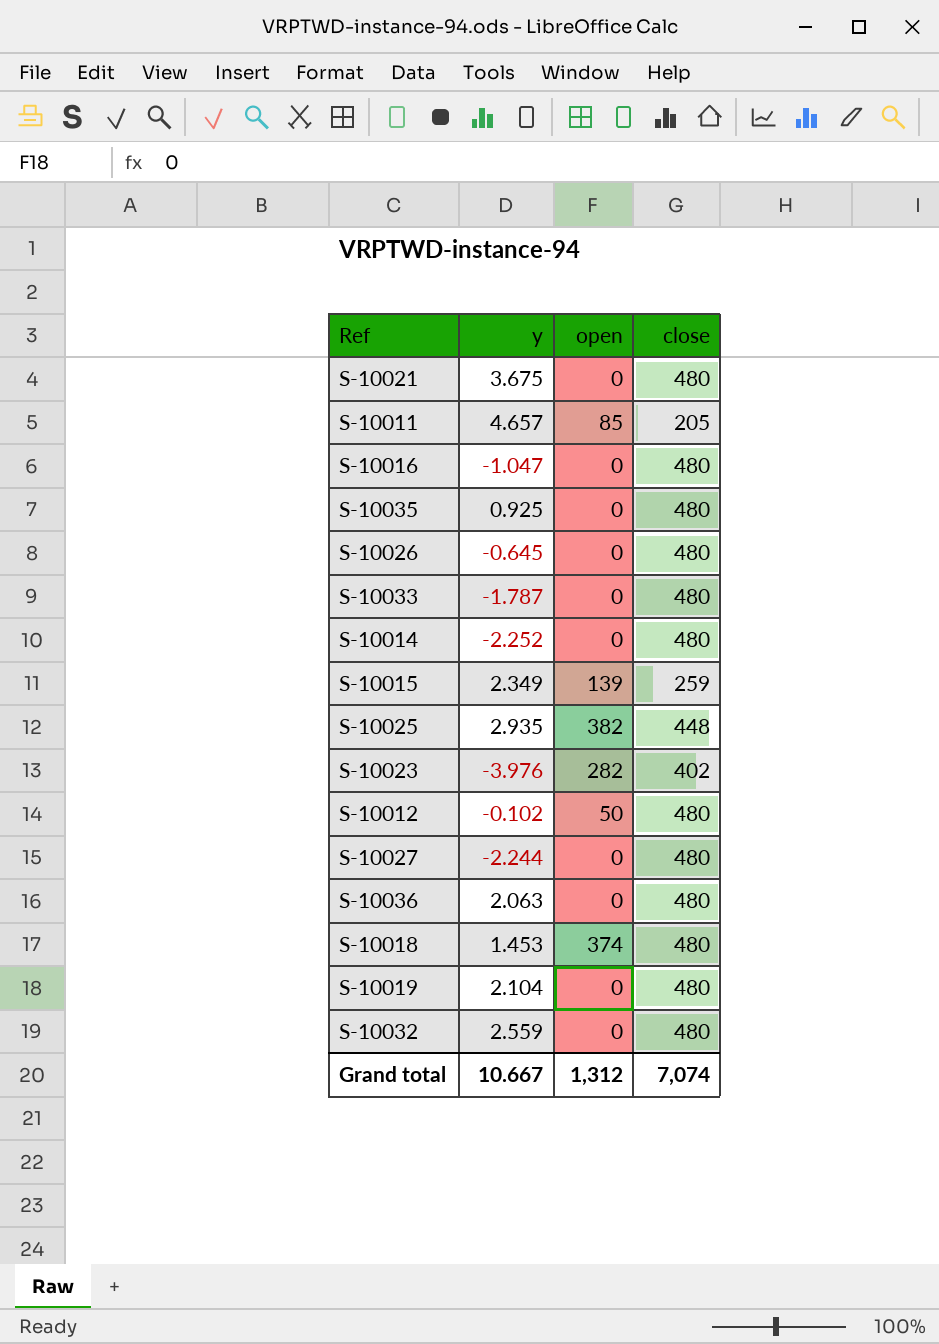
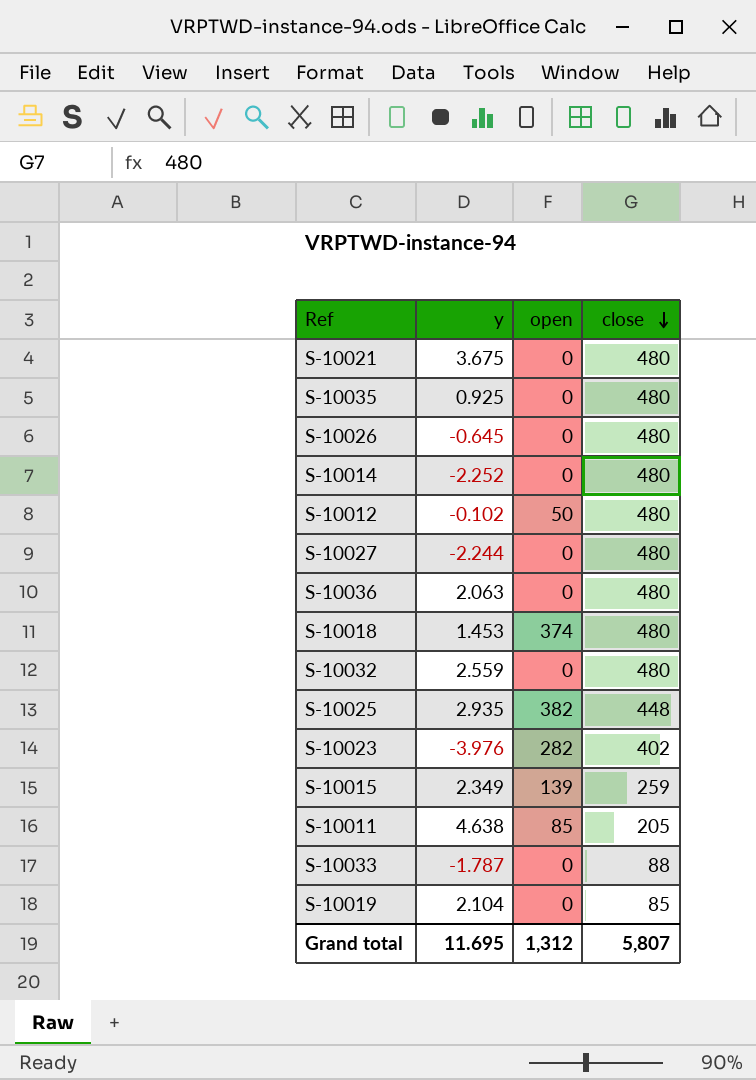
row order: none -> close descending
row S-10016: -1.047 | 0 | 480 -> none
S-10011 | y: 4.657 -> 4.638
S-10033 | close: 480 -> 88
S-10019 | close: 480 -> 85
Grand total | y: 10.667 -> 11.695
Grand total | close: 7,074 -> 5,807

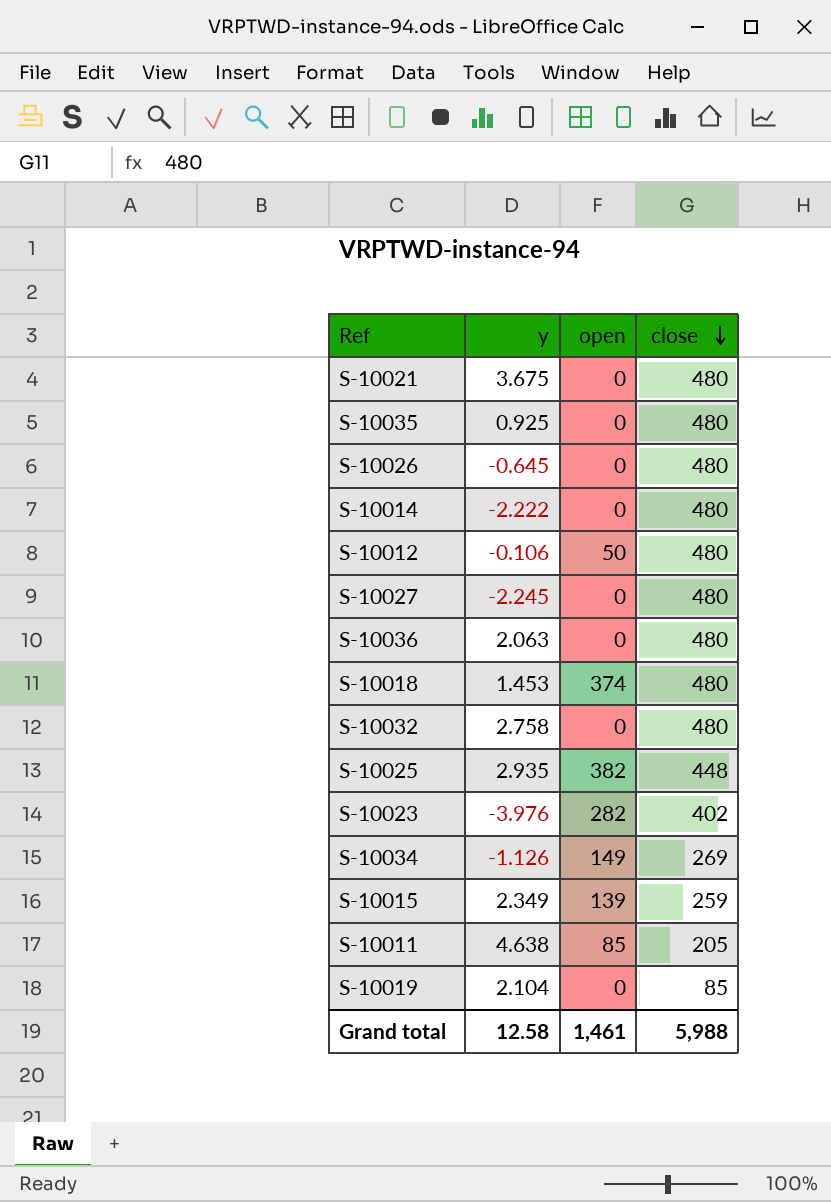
row S-10033: -1.787 | 0 | 88 -> none
S-10014 | y: -2.252 -> -2.222
S-10012 | y: -0.102 -> -0.106
S-10027 | y: -2.244 -> -2.245
S-10032 | y: 2.559 -> 2.758
row S-10034: none -> -1.126 | 149 | 269
Grand total | y: 11.695 -> 12.58
Grand total | open: 1,312 -> 1,461
Grand total | close: 5,807 -> 5,988

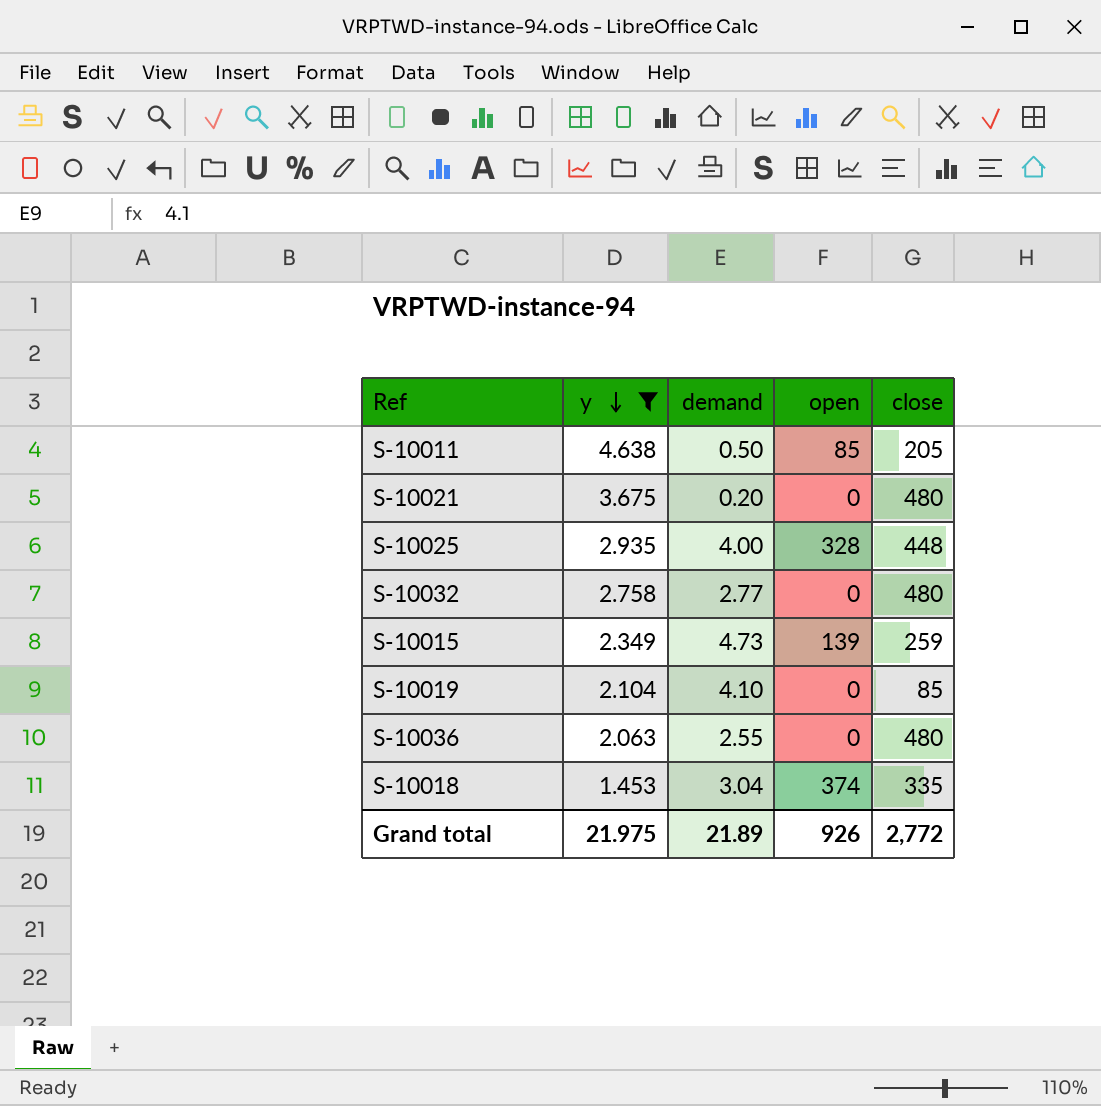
filter: none -> y >= 1.453
row order: close descending -> y descending
column demand | position: none -> 3
S-10025 | open: 382 -> 328
S-10018 | close: 480 -> 335
Grand total | y: 12.58 -> 21.975
Grand total | open: 1,461 -> 926
Grand total | close: 5,988 -> 2,772

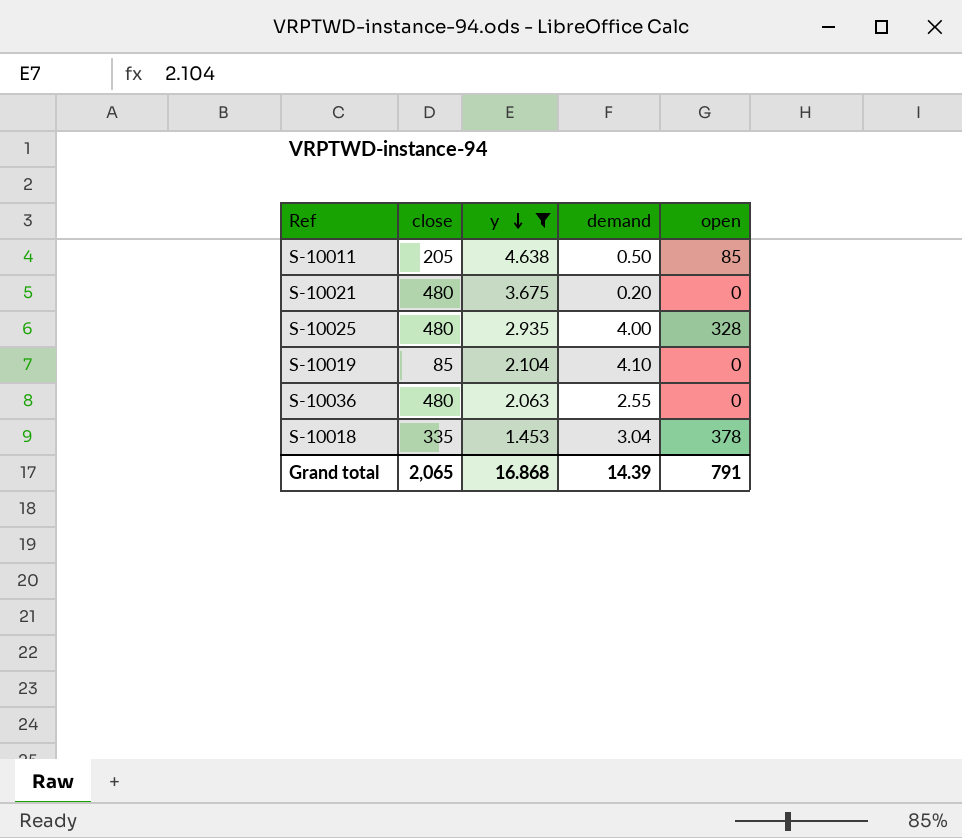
column close | position: 5 -> 2
row S-10032: 2.758 | 2.77 | 0 | 480 -> none
row S-10015: 2.349 | 4.73 | 139 | 259 -> none
S-10025 | close: 448 -> 480
S-10018 | open: 374 -> 378
Grand total | close: 2,772 -> 2,065
Grand total | y: 21.975 -> 16.868
Grand total | demand: 21.89 -> 14.39
Grand total | open: 926 -> 791

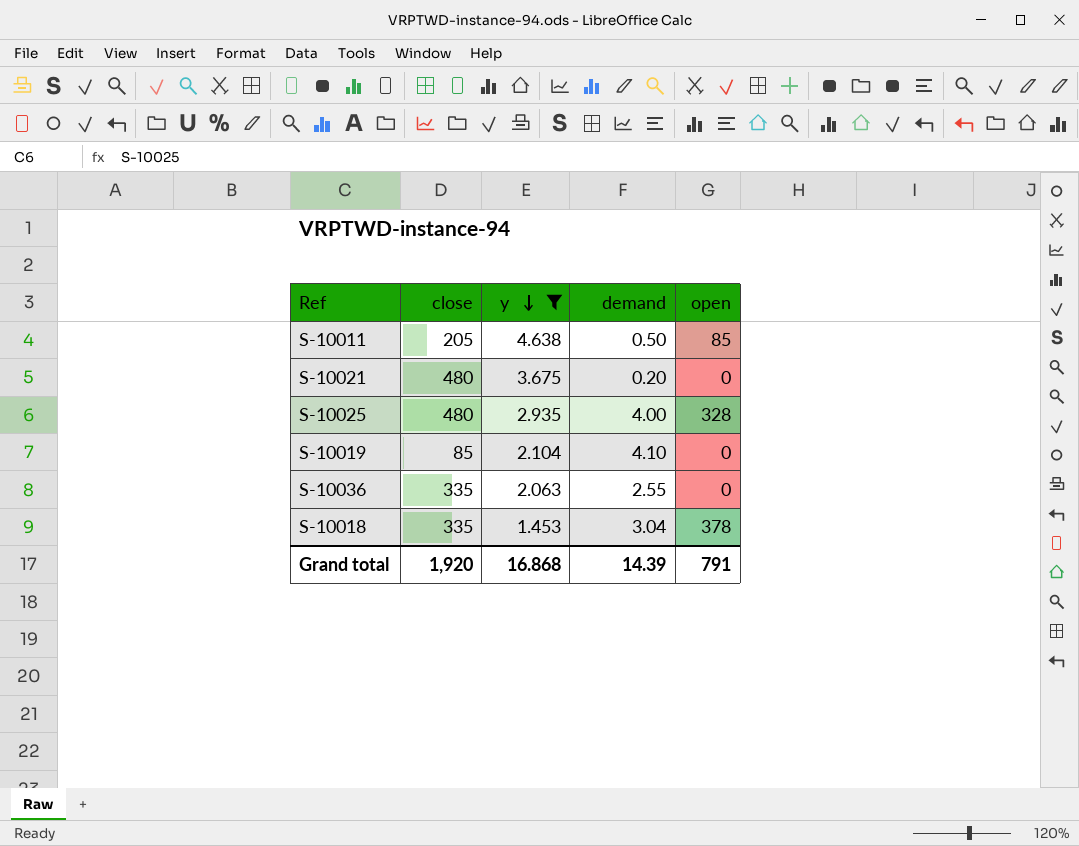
S-10036 | close: 480 -> 335
Grand total | close: 2,065 -> 1,920

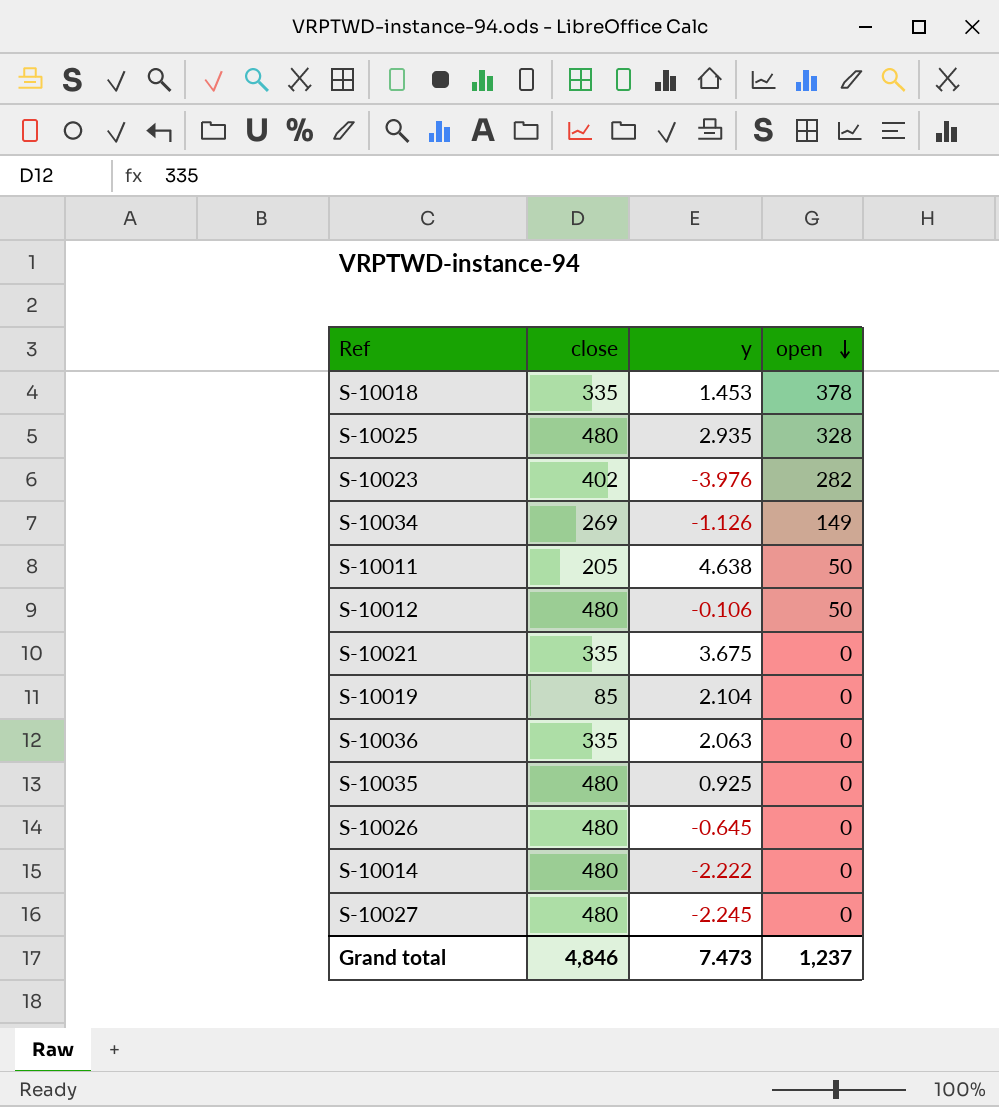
filter: y >= 1.453 -> none
row order: y descending -> open descending
column demand | position: 4 -> none
S-10011 | open: 85 -> 50
S-10021 | close: 480 -> 335
Grand total | close: 1,920 -> 4,846
Grand total | y: 16.868 -> 7.473
Grand total | open: 791 -> 1,237

